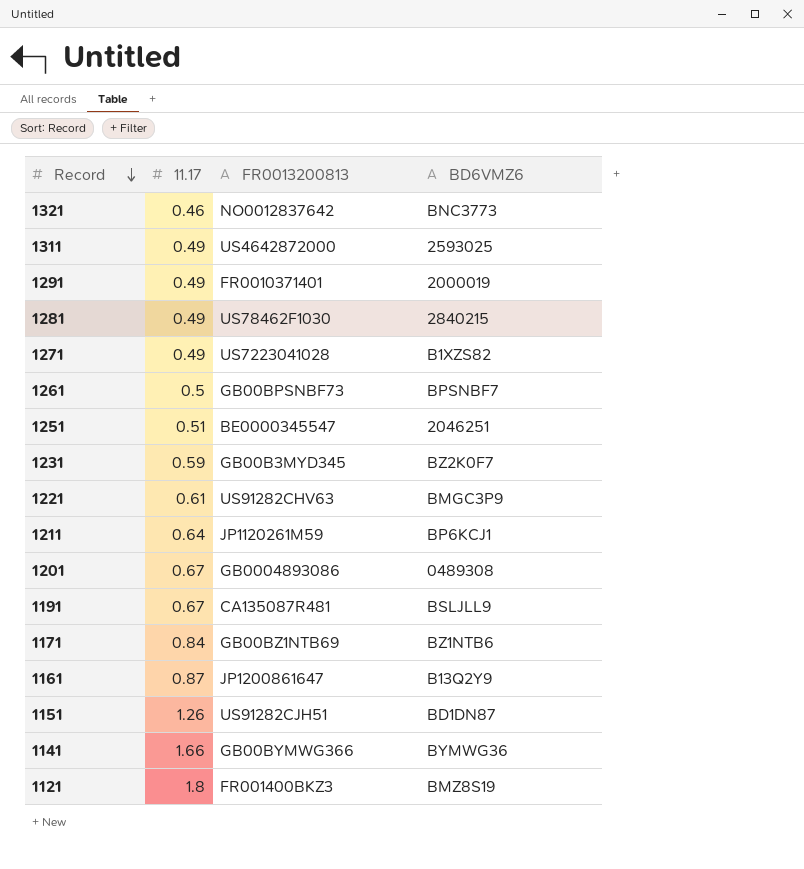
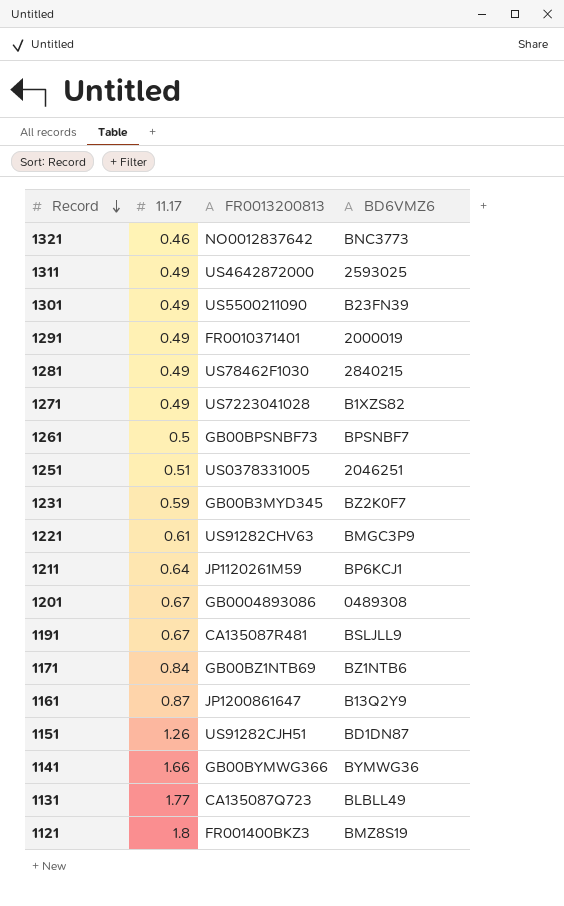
row 1301: none -> 0.49 | US5500211090 | B23FN39
1251 | FR0013200813: BE0000345547 -> US0378331005
row 1131: none -> 1.77 | CA135087Q723 | BLBLL49

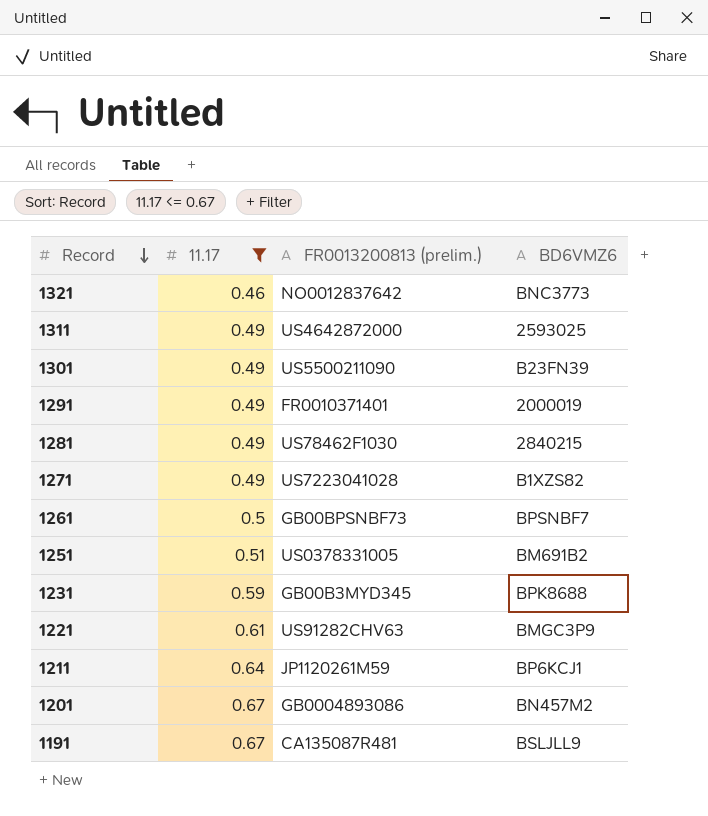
filter: none -> 11.17 <= 0.67
column name: FR0013200813 -> FR0013200813 (prelim.)
1251 | BD6VMZ6: 2046251 -> BM691B2
1231 | BD6VMZ6: BZ2K0F7 -> BPK8688
1201 | BD6VMZ6: 0489308 -> BN457M2

